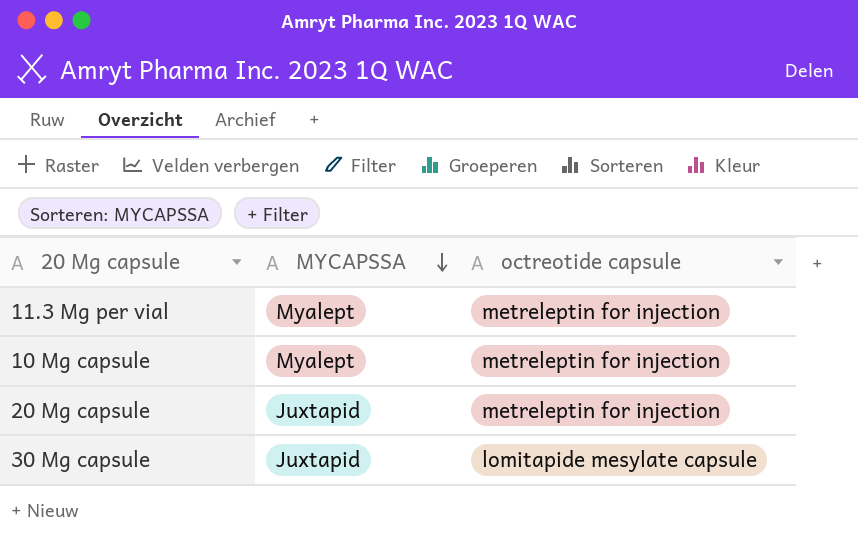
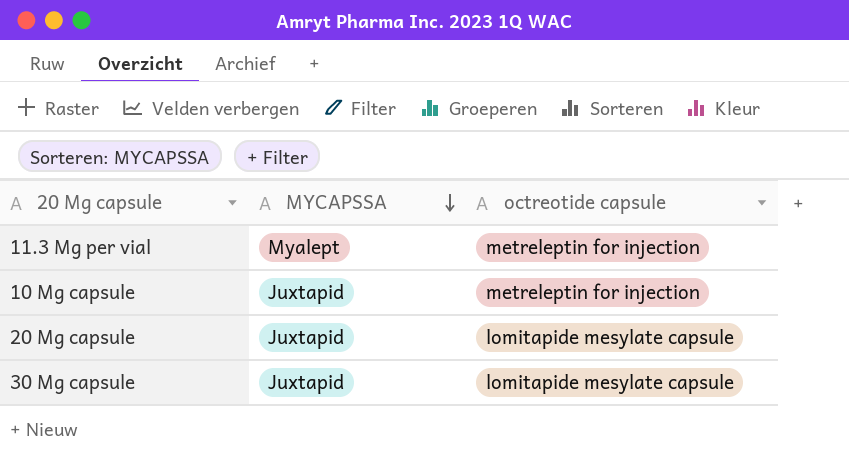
10 Mg capsule | MYCAPSSA: Myalept -> Juxtapid
20 Mg capsule | octreotide capsule: metreleptin for injection -> lomitapide mesylate capsule

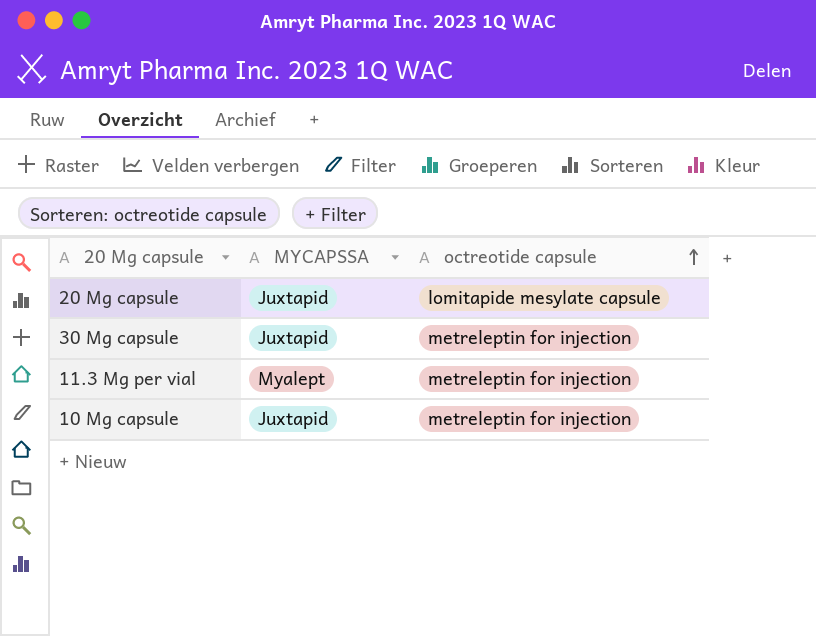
row order: MYCAPSSA descending -> octreotide capsule ascending
30 Mg capsule | octreotide capsule: lomitapide mesylate capsule -> metreleptin for injection

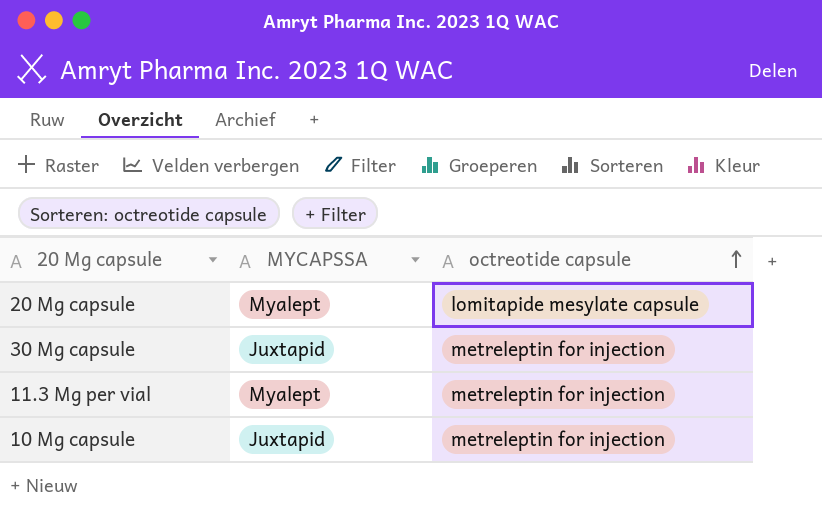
20 Mg capsule | MYCAPSSA: Juxtapid -> Myalept

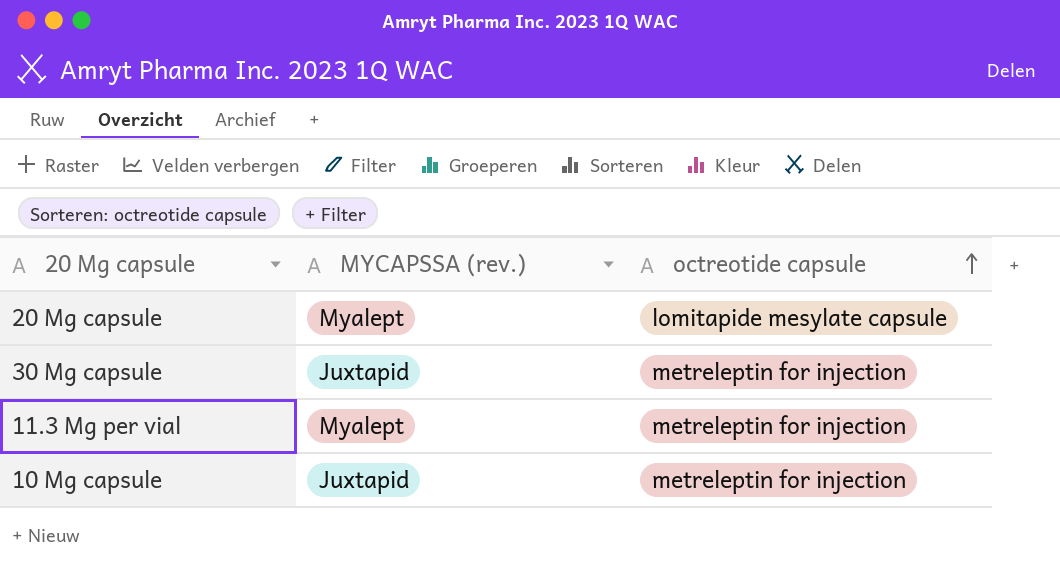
column name: MYCAPSSA -> MYCAPSSA (rev.)

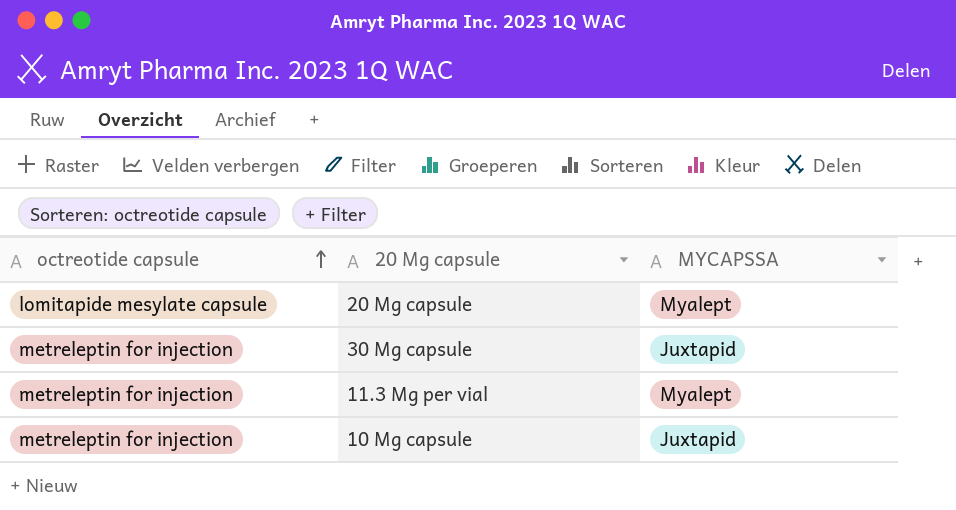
column octreotide capsule | position: 3 -> 1
column name: MYCAPSSA (rev.) -> MYCAPSSA

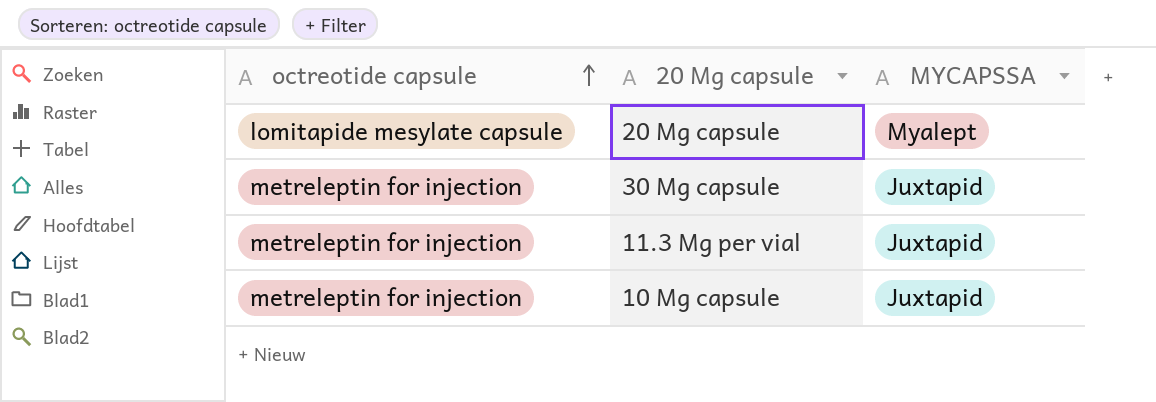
11.3 Mg per vial | MYCAPSSA: Myalept -> Juxtapid

